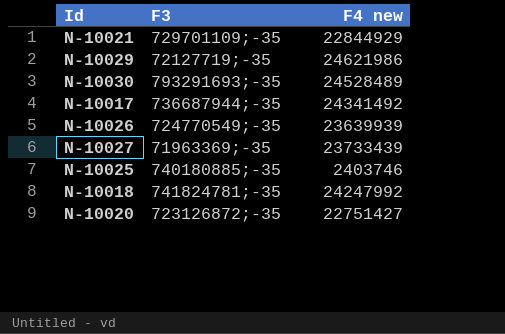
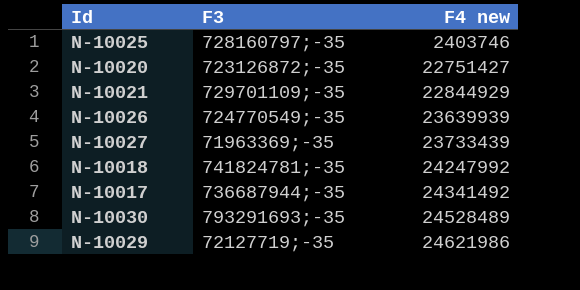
row order: none -> F4 new ascending
N-10025 | F3: 740180885;-35 -> 728160797;-35

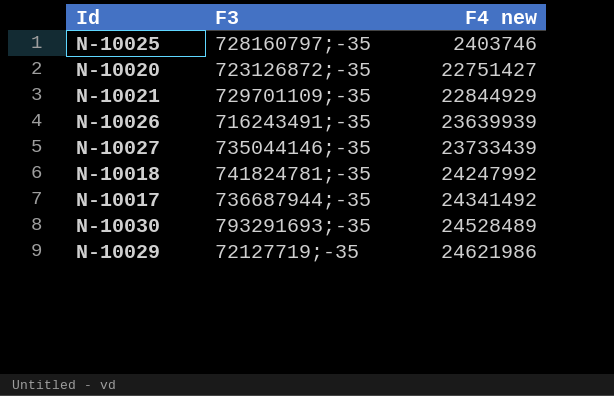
N-10026 | F3: 724770549;-35 -> 716243491;-35
N-10027 | F3: 71963369;-35 -> 735044146;-35

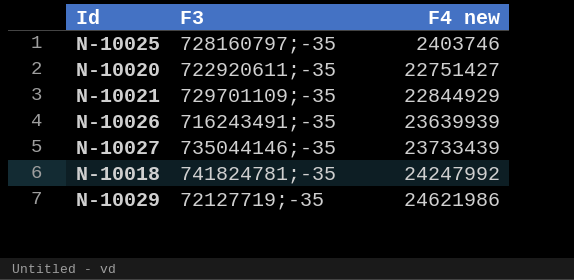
row N-10017: 736687944;-35 | 24341492 -> none
row N-10030: 793291693;-35 | 24528489 -> none
N-10020 | F3: 723126872;-35 -> 722920611;-35

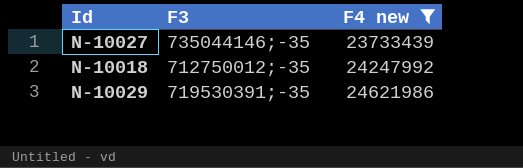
filter: none -> F4 new >= 23733439
N-10018 | F3: 741824781;-35 -> 712750012;-35
N-10029 | F3: 72127719;-35 -> 719530391;-35

